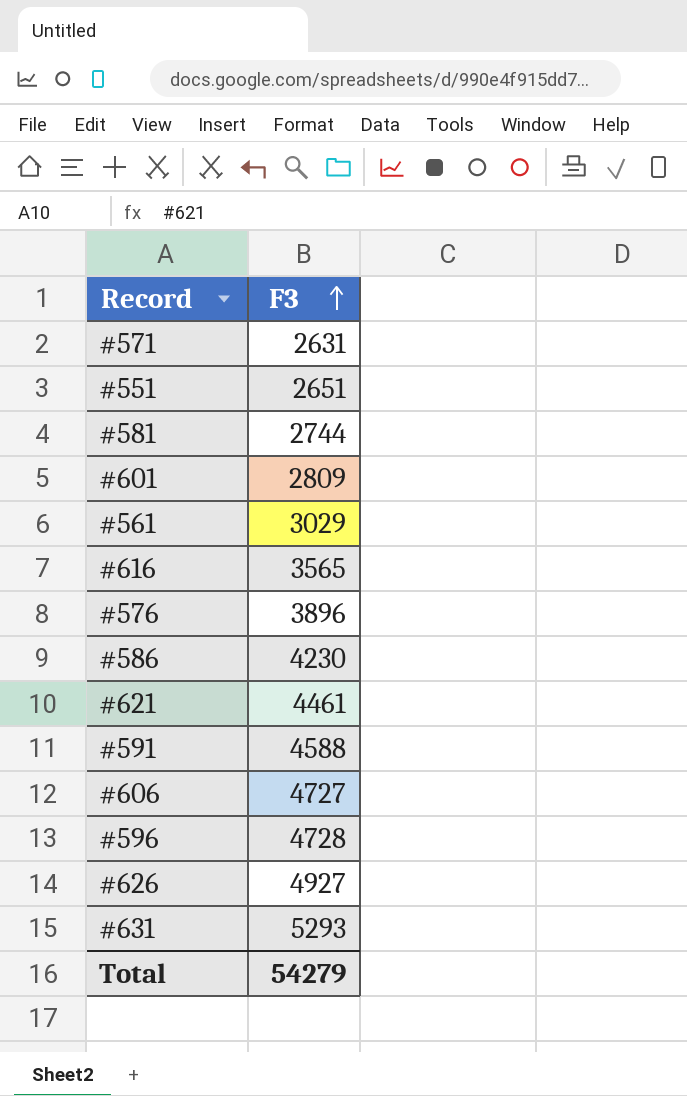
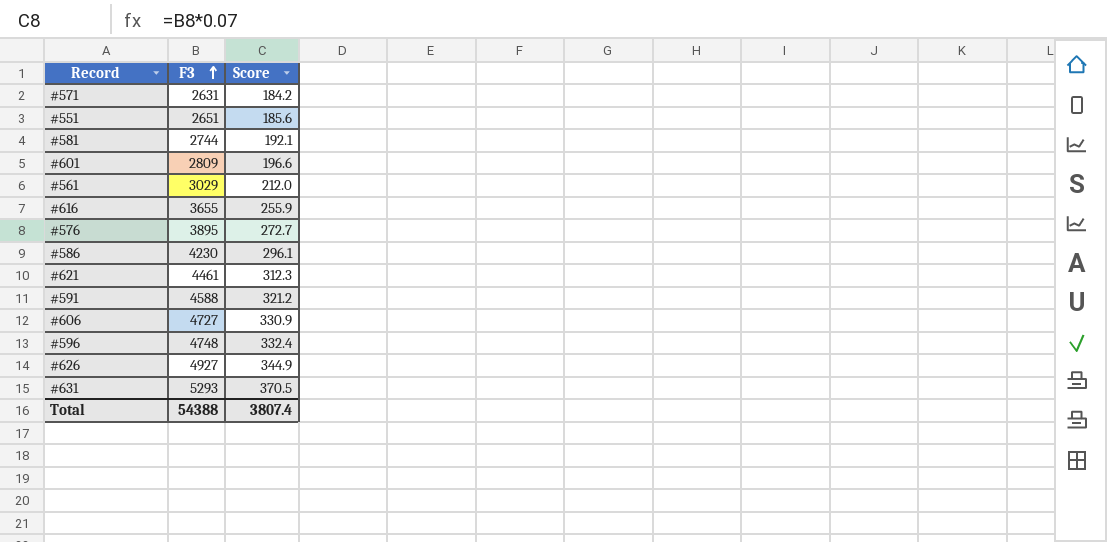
column Score | formula: none -> [F3] * 0.07
#616 | F3: 3565 -> 3655
#576 | F3: 3896 -> 3895
#596 | F3: 4728 -> 4748
Total | F3: 54279 -> 54388

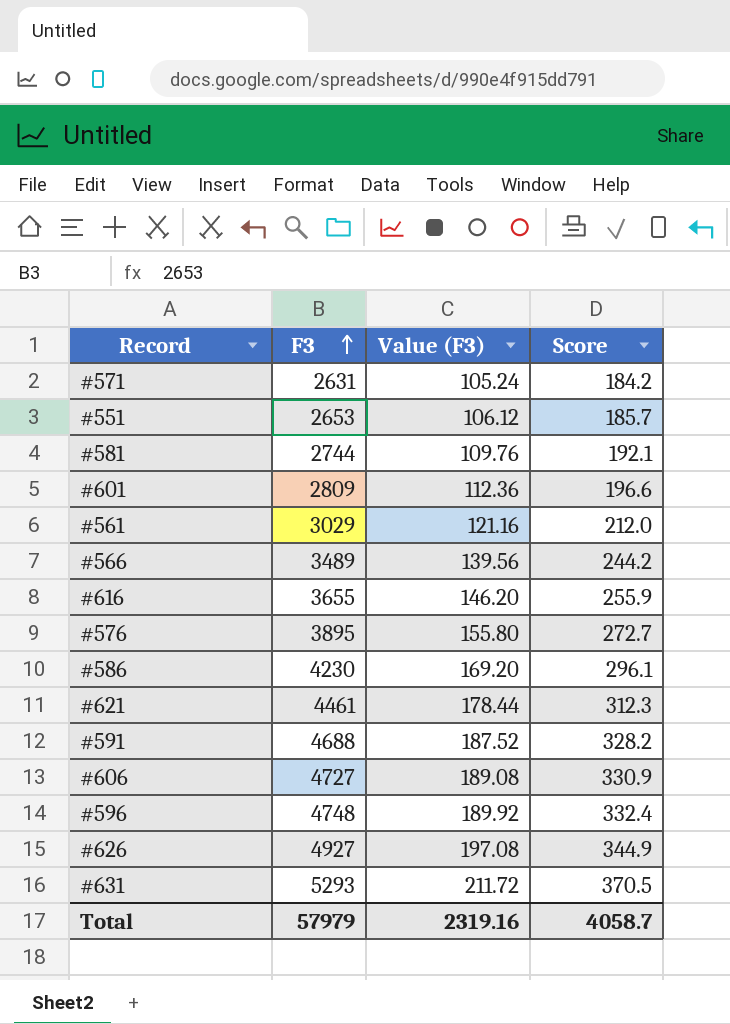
column Value (F3) | formula: none -> [F3] * 0.04
#551 | F3: 2651 -> 2653
#551 | Score: 185.6 -> 185.7
row #566: none -> 3489 | 139.56 | 244.2
#591 | F3: 4588 -> 4688
#591 | Score: 321.2 -> 328.2
Total | F3: 54388 -> 57979
Total | Score: 3807.4 -> 4058.7

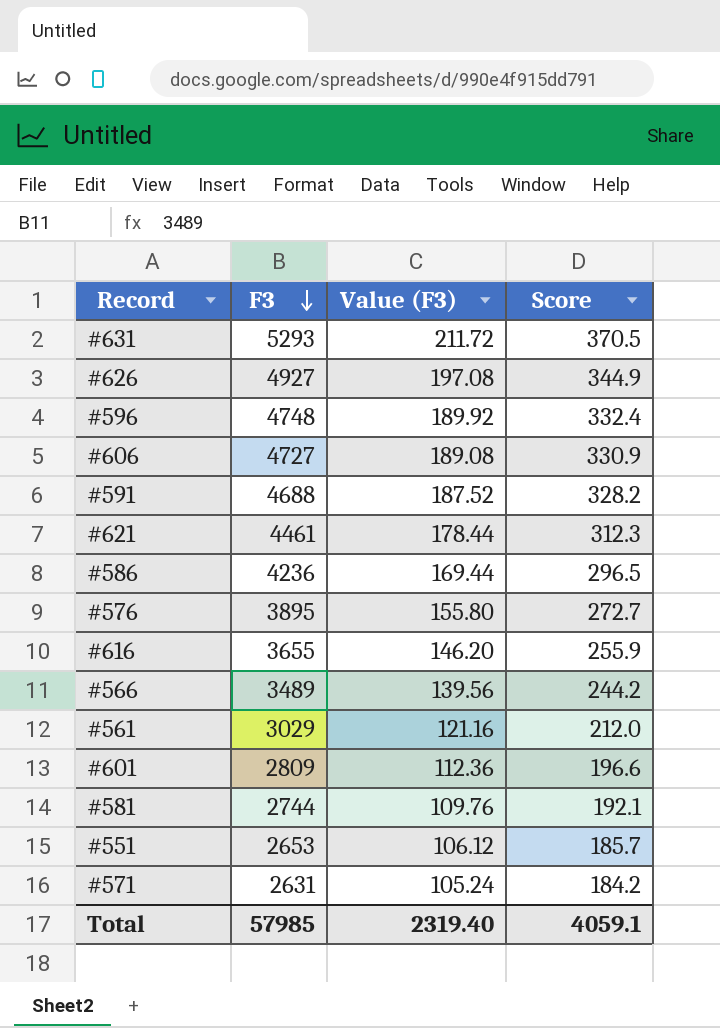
row order: F3 ascending -> F3 descending
#586 | F3: 4230 -> 4236
#586 | Value (F3): 169.20 -> 169.44
#586 | Score: 296.1 -> 296.5
Total | F3: 57979 -> 57985
Total | Value (F3): 2319.16 -> 2319.40
Total | Score: 4058.7 -> 4059.1

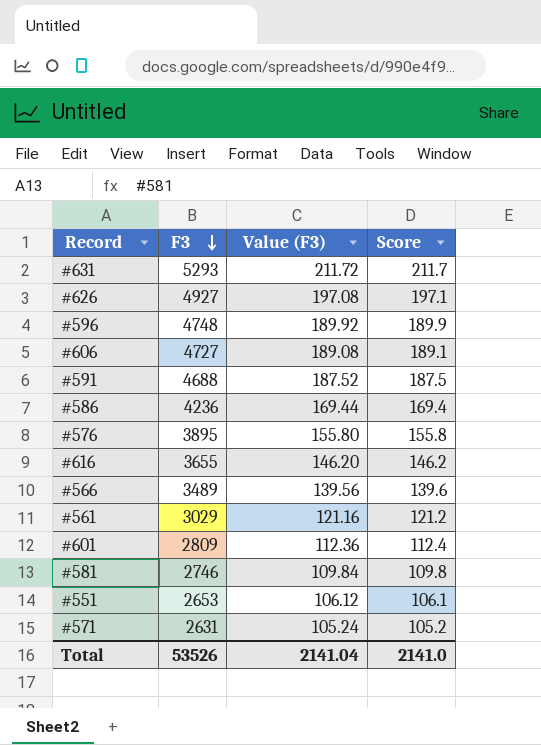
column Score | formula: [F3] * 0.07 -> [F3] * 0.04
row #621: 4461 | 178.44 | 312.3 -> none
#581 | F3: 2744 -> 2746
#581 | Value (F3): 109.76 -> 109.84
Total | F3: 57985 -> 53526
Total | Value (F3): 2319.40 -> 2141.04
Total | Score: 4059.1 -> 2141.0

